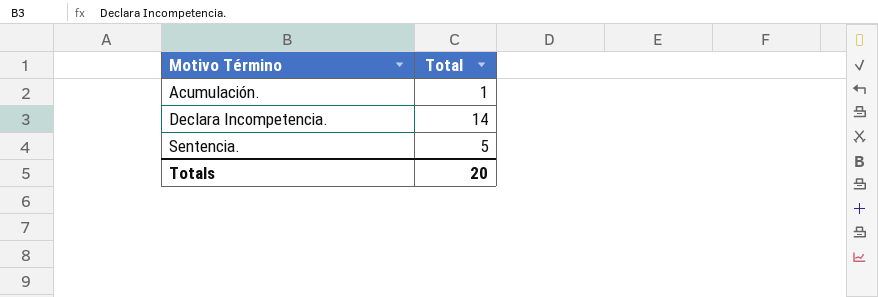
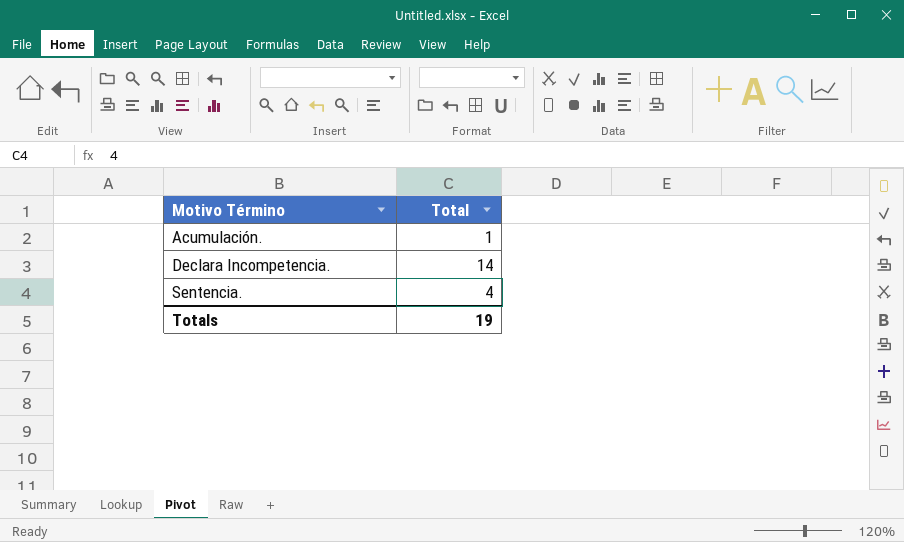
Sentencia. | Total: 5 -> 4
Totals | Total: 20 -> 19

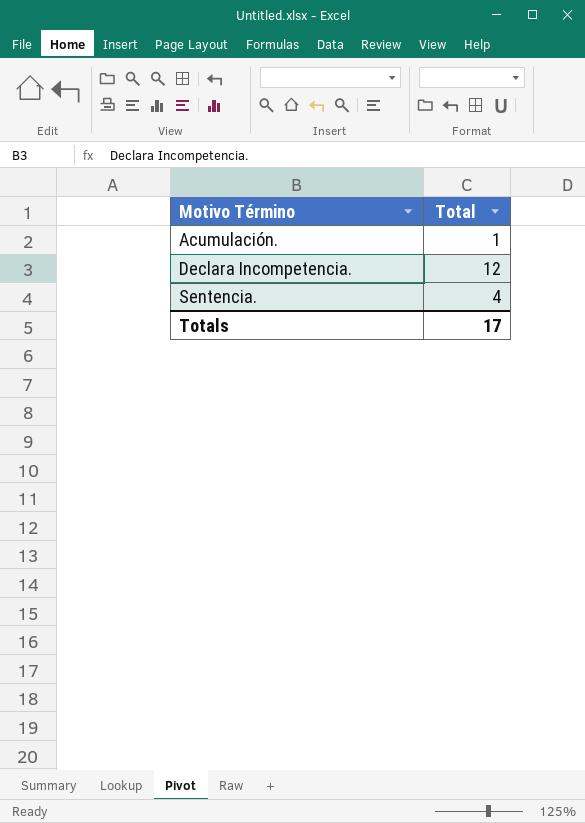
Declara Incompetencia. | Total: 14 -> 12
Totals | Total: 19 -> 17

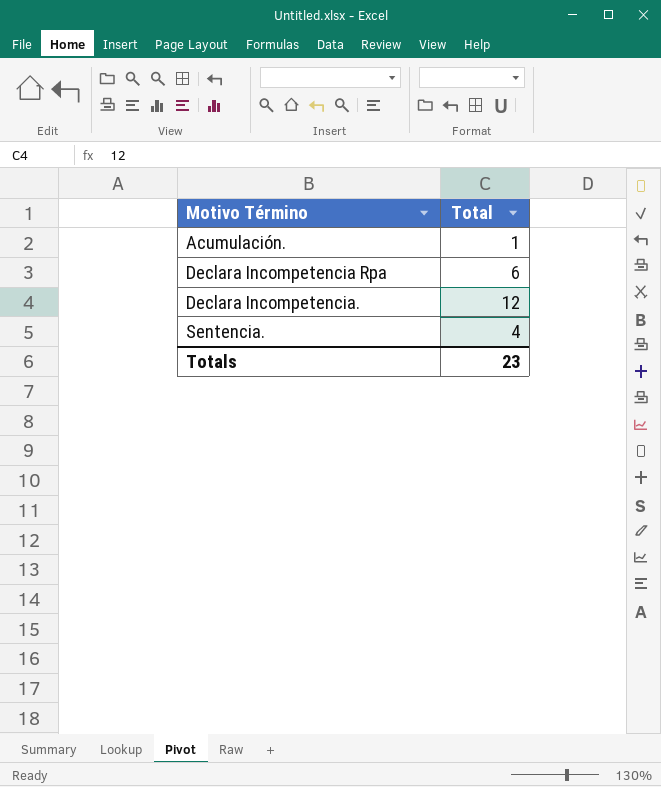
row Declara Incompetencia Rpa: none -> 6
Totals | Total: 17 -> 23

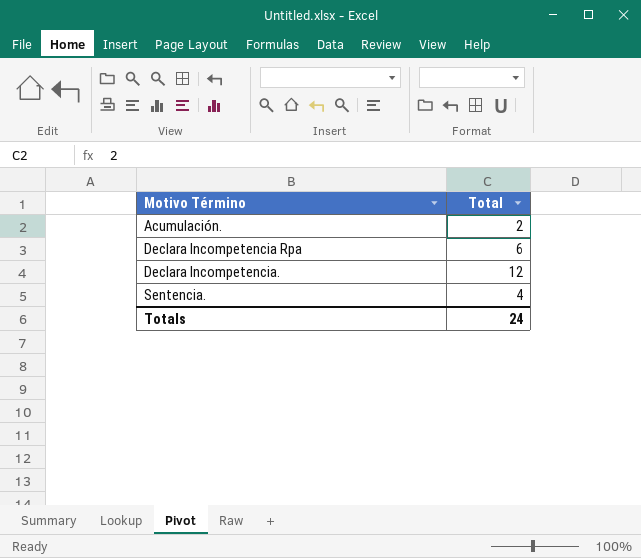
Acumulación. | Total: 1 -> 2
Totals | Total: 23 -> 24

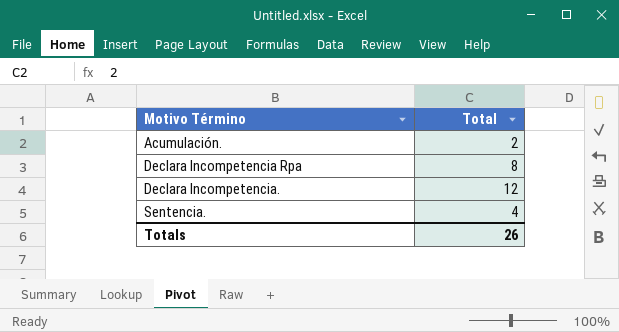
Declara Incompetencia Rpa | Total: 6 -> 8
Totals | Total: 24 -> 26

